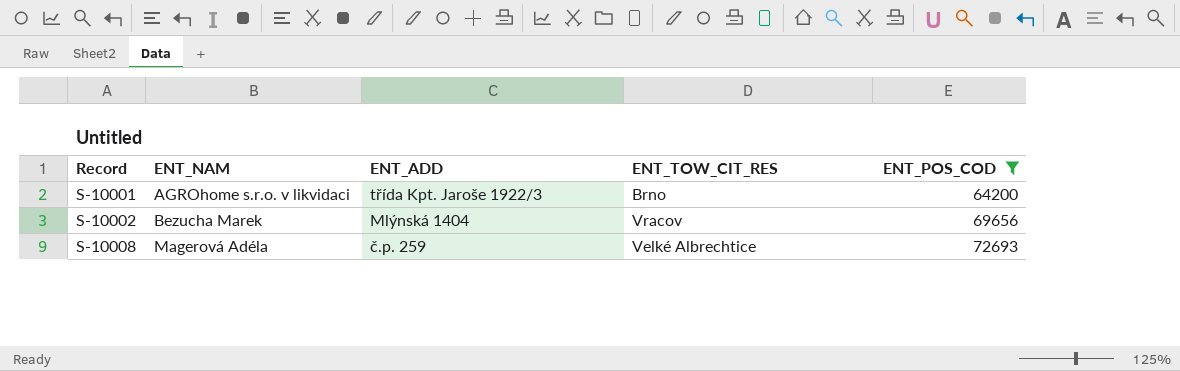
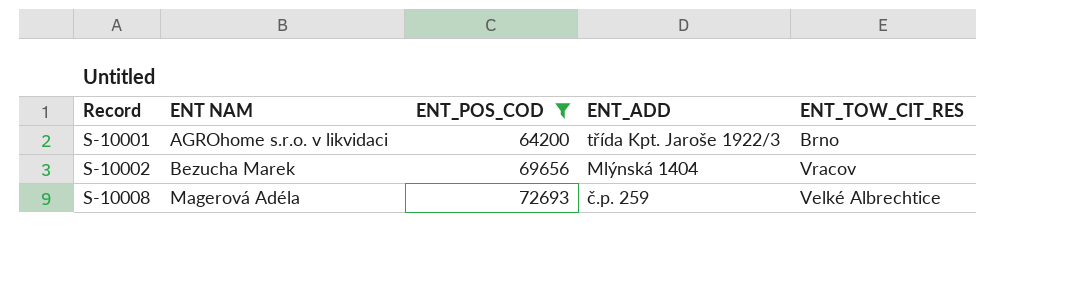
column name: ENT_NAM -> ENT NAM
column ENT_POS_COD | position: 5 -> 3

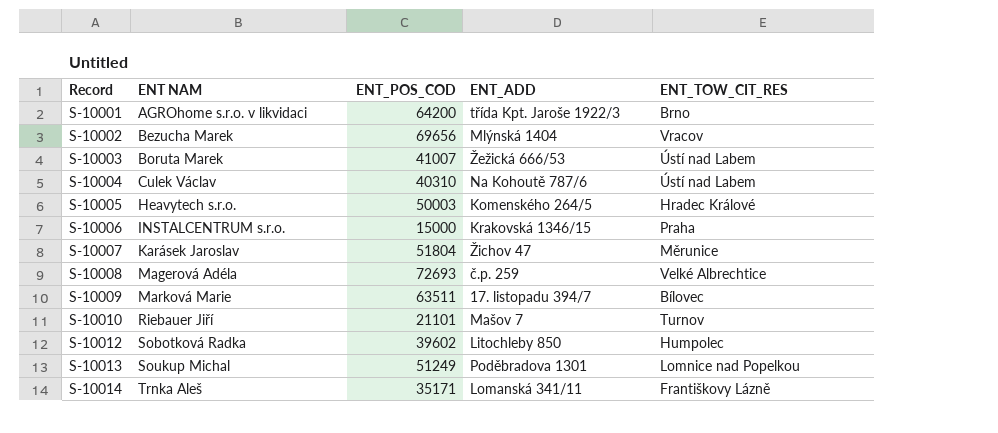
filter: ENT_POS_COD >= 64200 -> none

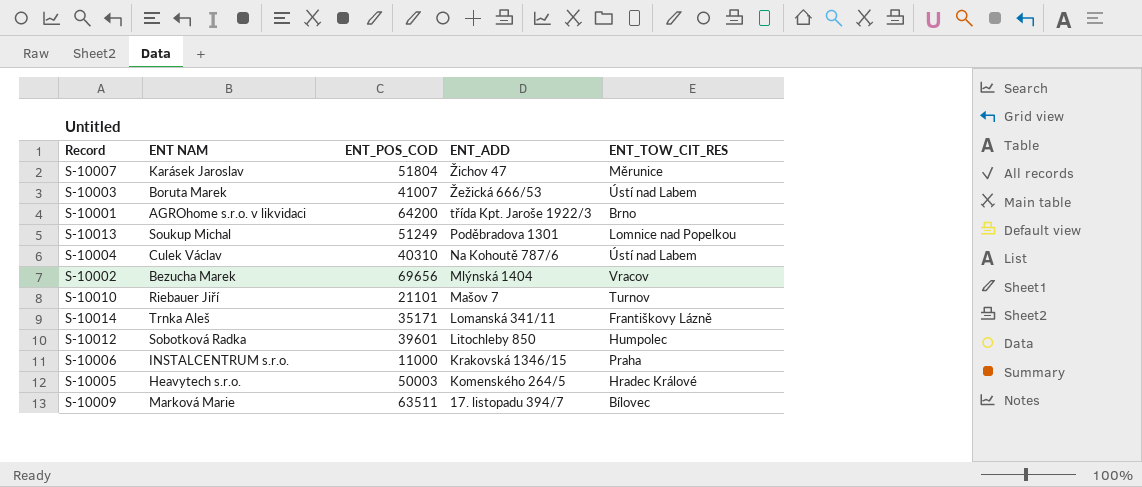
row order: Record ascending -> ENT_ADD descending
row S-10008: Magerová Adéla | 72693 | č.p. 259 | Velké Albrechtice -> none
S-10012 | ENT_POS_COD: 39602 -> 39601
S-10006 | ENT_POS_COD: 15000 -> 11000

